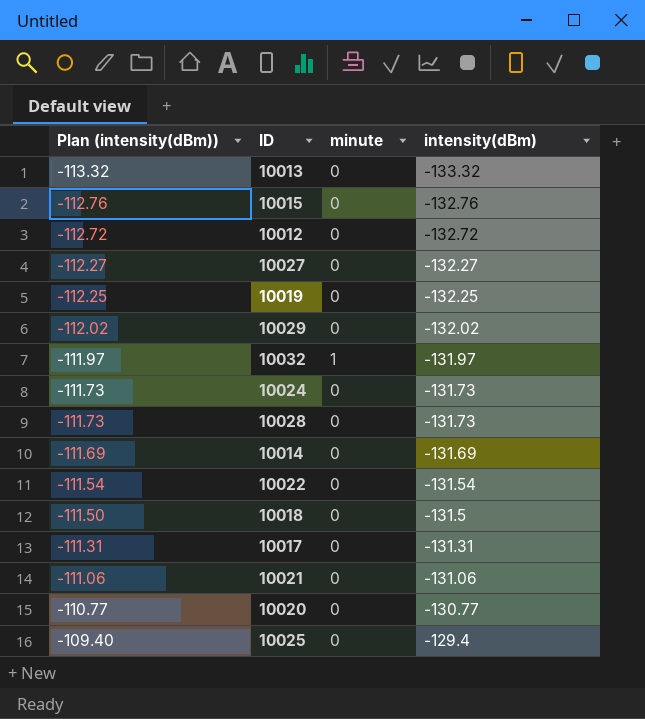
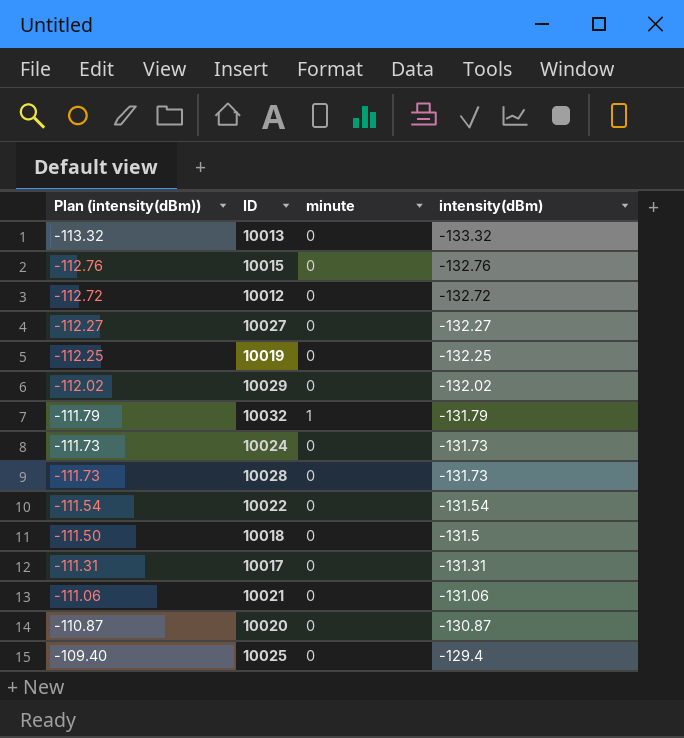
row 10014: -111.69 | 0 | -131.69 -> none
10032 | Plan (intensity(dBm)): -111.97 -> -111.79
10032 | intensity(dBm): -131.97 -> -131.79
10020 | Plan (intensity(dBm)): -110.77 -> -110.87
10020 | intensity(dBm): -130.77 -> -130.87

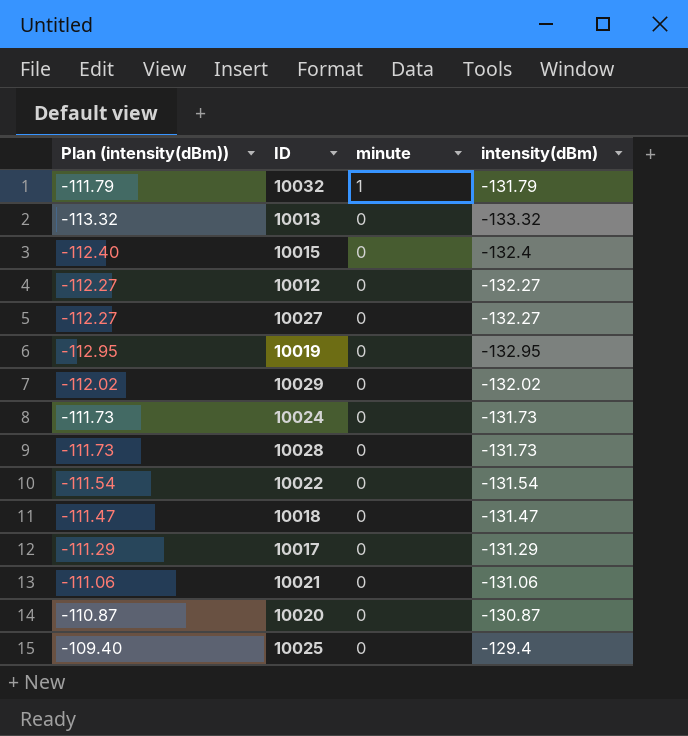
row order: Plan (intensity(dBm)) ascending -> minute descending
10015 | Plan (intensity(dBm)): -112.76 -> -112.40
10015 | intensity(dBm): -132.76 -> -132.4
10012 | Plan (intensity(dBm)): -112.72 -> -112.27
10012 | intensity(dBm): -132.72 -> -132.27
10019 | Plan (intensity(dBm)): -112.25 -> -112.95
10019 | intensity(dBm): -132.25 -> -132.95
10018 | Plan (intensity(dBm)): -111.50 -> -111.47
10018 | intensity(dBm): -131.5 -> -131.47
10017 | Plan (intensity(dBm)): -111.31 -> -111.29
10017 | intensity(dBm): -131.31 -> -131.29

